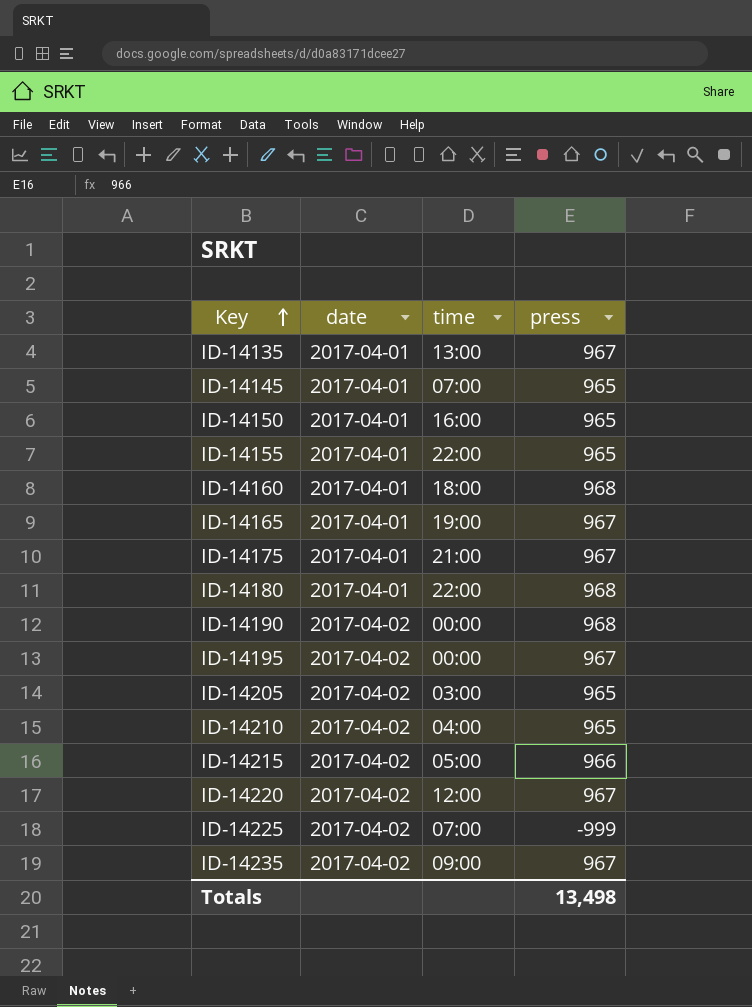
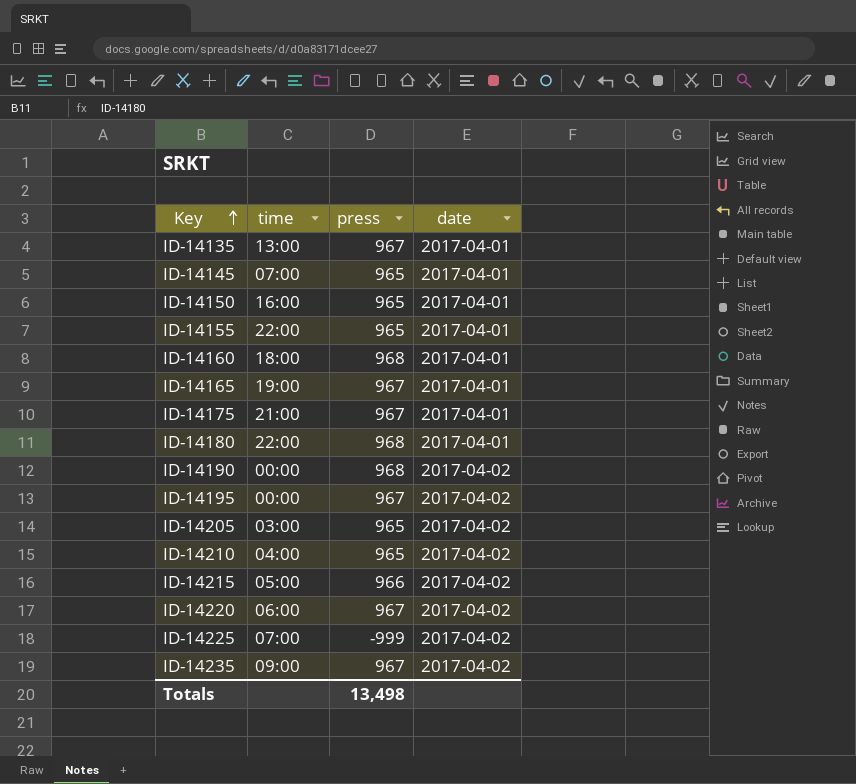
column date | position: 2 -> 4
ID-14220 | time: 12:00 -> 06:00

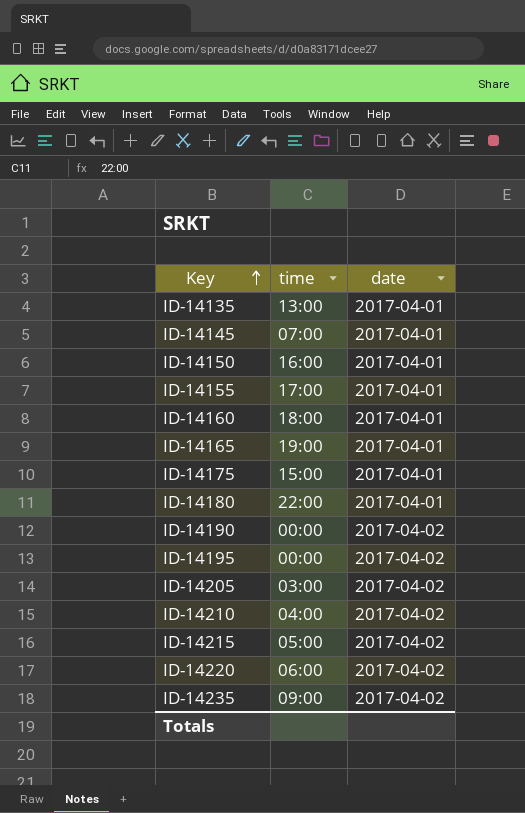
column press | position: 3 -> none
row ID-14225: 07:00 | -999 | 2017-04-02 -> none
ID-14155 | time: 22:00 -> 17:00
ID-14175 | time: 21:00 -> 15:00

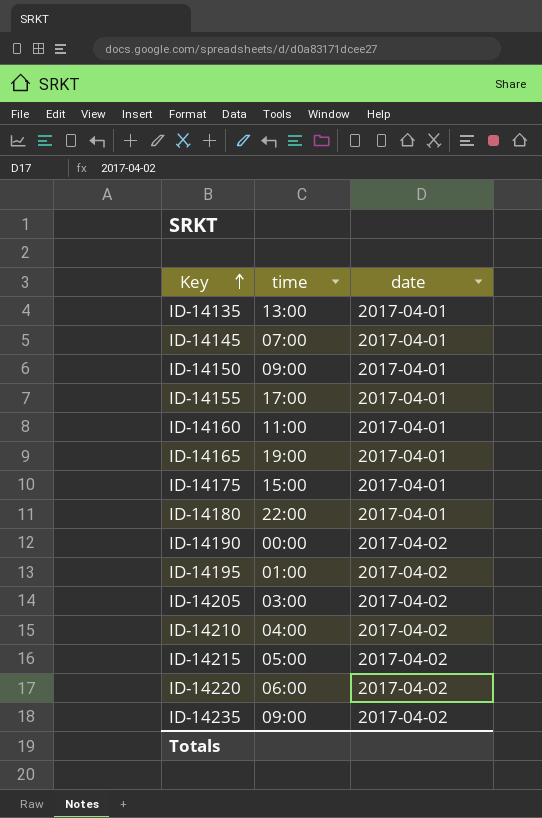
ID-14150 | time: 16:00 -> 09:00
ID-14160 | time: 18:00 -> 11:00
ID-14195 | time: 00:00 -> 01:00

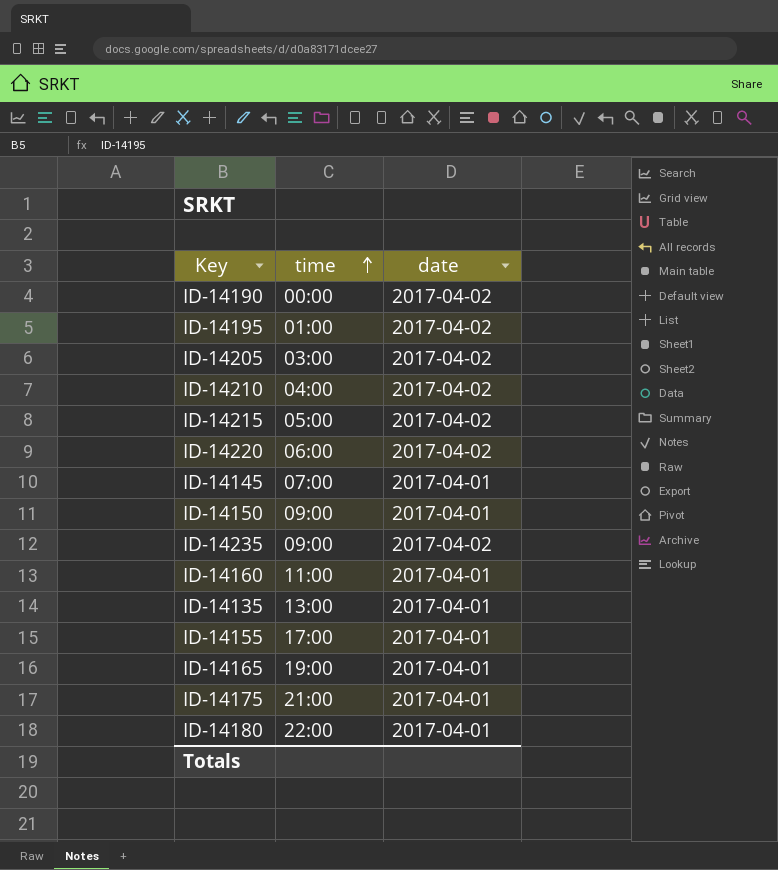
row order: Key ascending -> time ascending
ID-14175 | time: 15:00 -> 21:00

